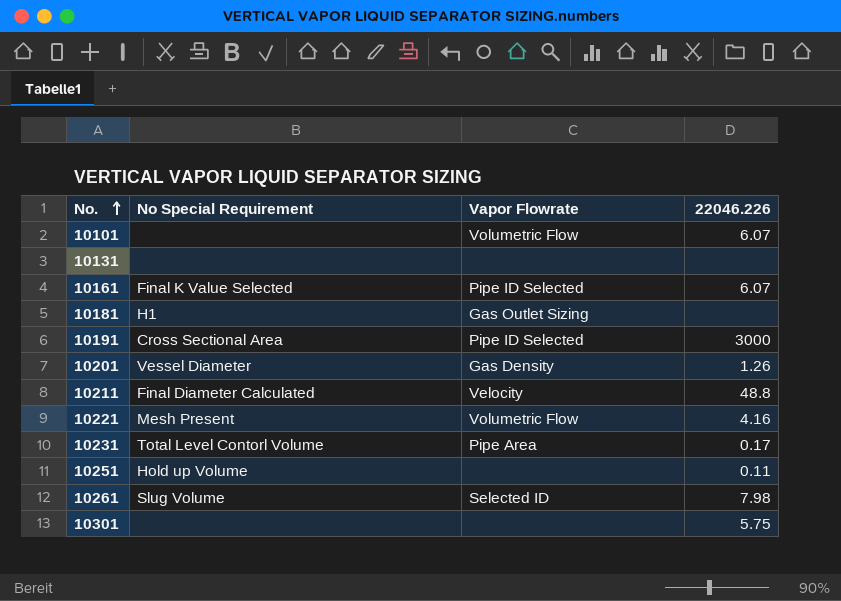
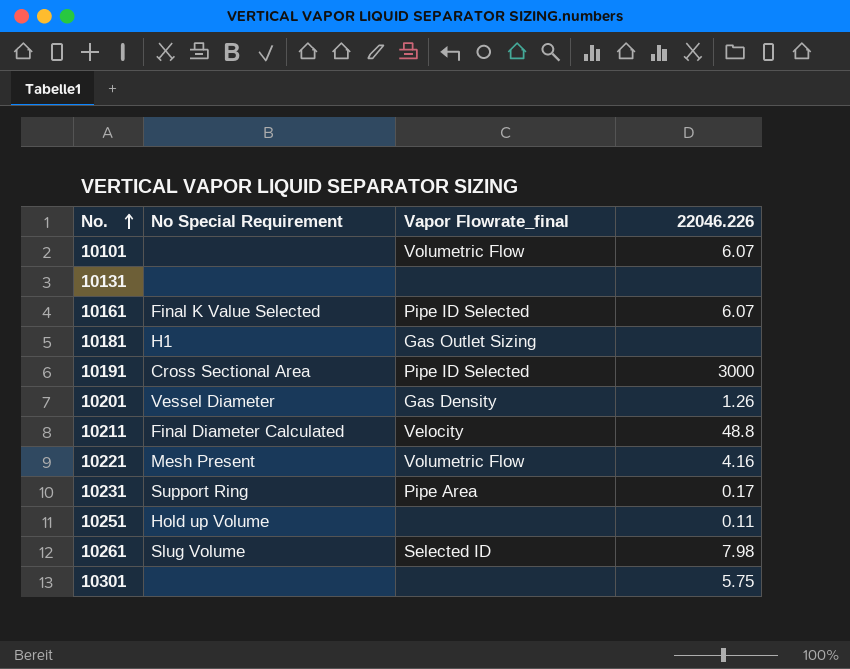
column name: Vapor Flowrate -> Vapor Flowrate_final
10231 | No Special Requirement: Total Level Contorl Volume -> Support Ring

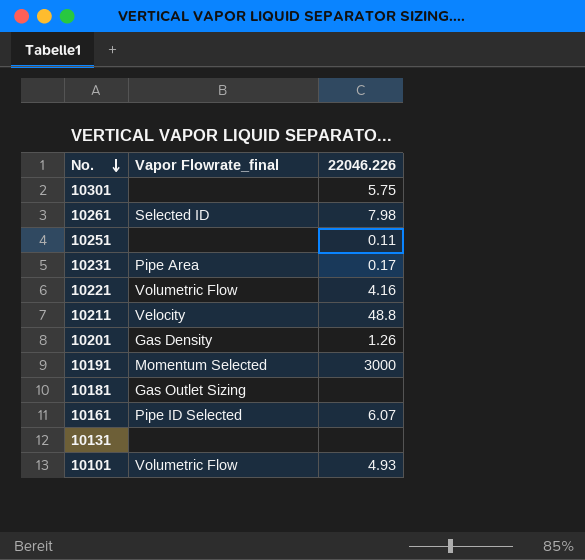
row order: No. ascending -> No. descending
column No Special Requirement | position: 2 -> none
10191 | Vapor Flowrate_final: Pipe ID Selected -> Momentum Selected
10101 | 22046.226: 6.07 -> 4.93

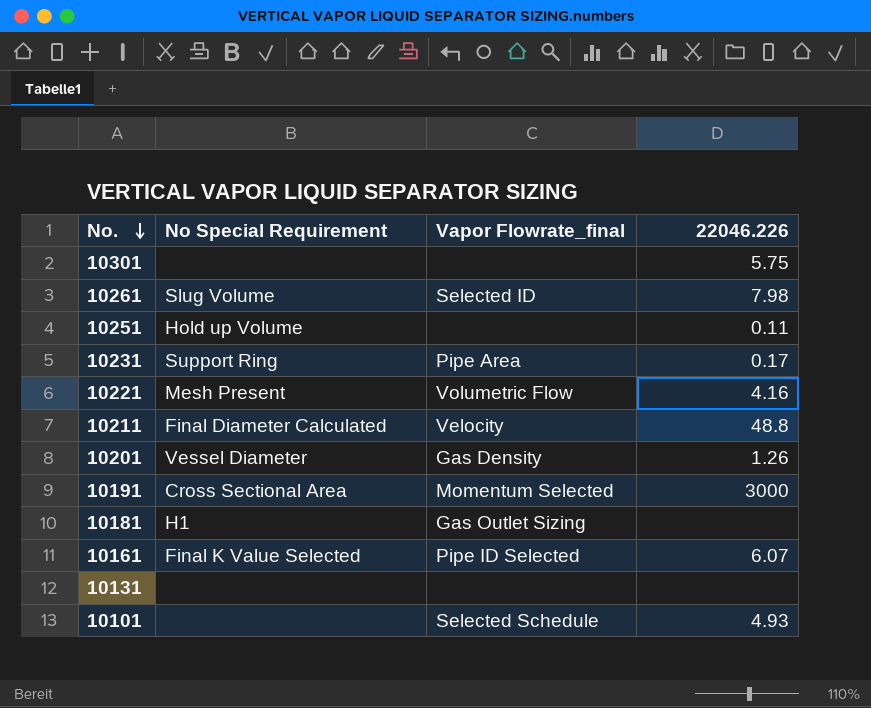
column No Special Requirement | position: none -> 2
10101 | Vapor Flowrate_final: Volumetric Flow -> Selected Schedule

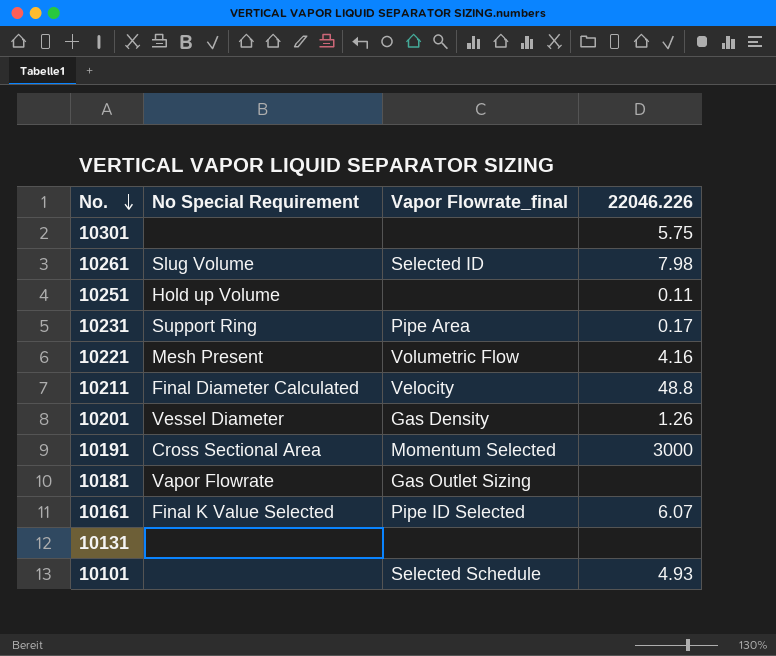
10181 | No Special Requirement: H1 -> Vapor Flowrate

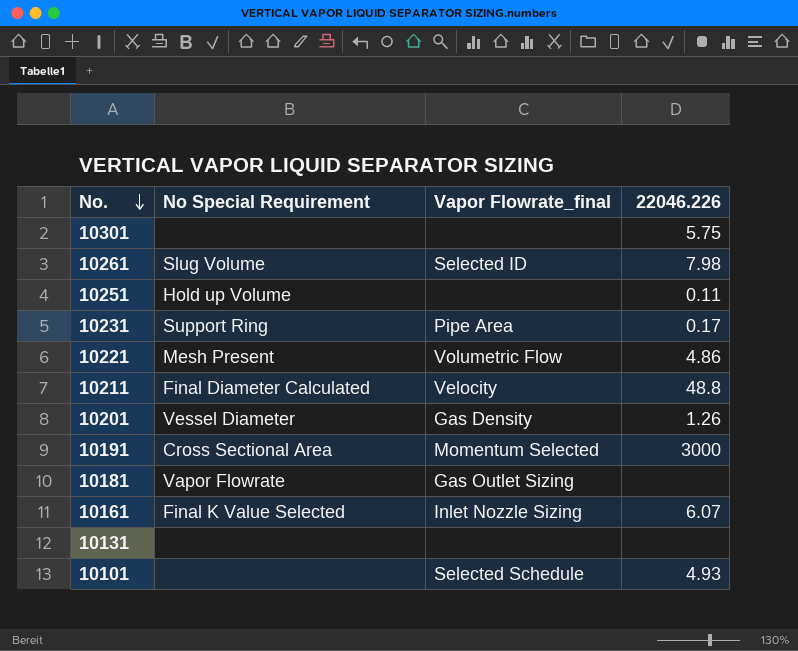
10221 | 22046.226: 4.16 -> 4.86
10161 | Vapor Flowrate_final: Pipe ID Selected -> Inlet Nozzle Sizing

